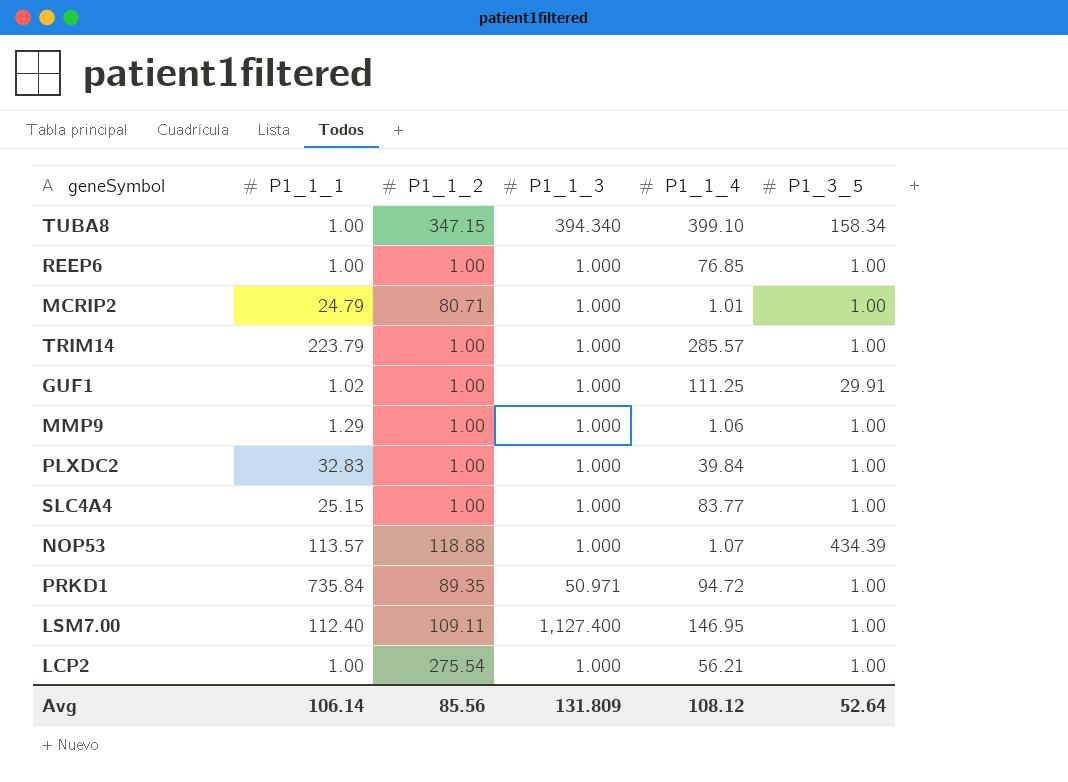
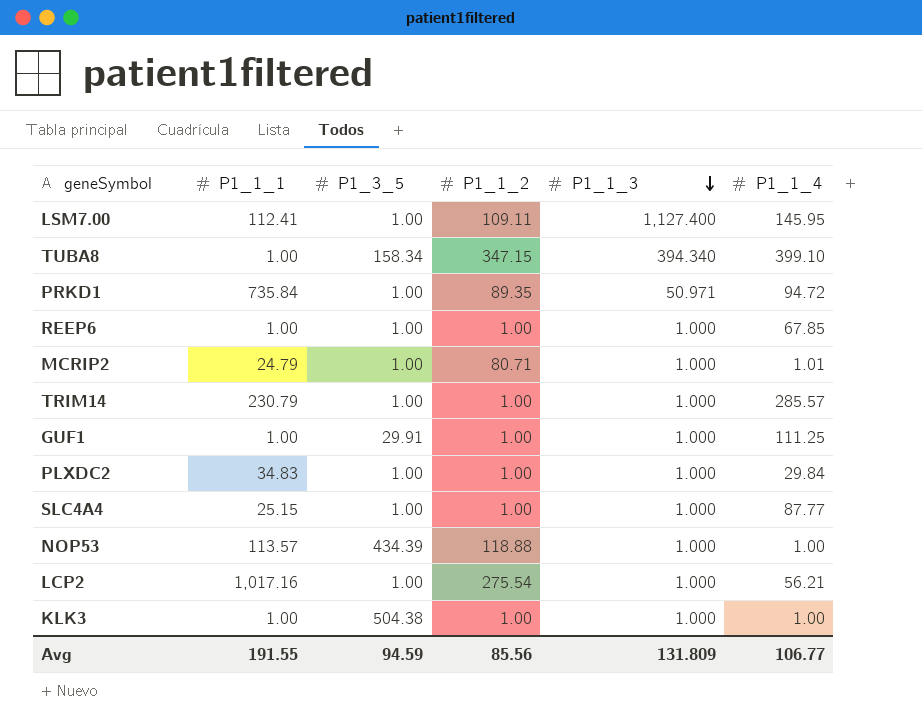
row order: none -> P1_1_3 descending
column P1_3_5 | position: 6 -> 3
row MMP9: 1.29 | 1.00 | 1.000 | 1.06 | 1.00 -> none
LSM7.00 | P1_1_1: 112.40 -> 112.41
LSM7.00 | P1_1_4: 146.95 -> 145.95
REEP6 | P1_1_4: 76.85 -> 67.85
TRIM14 | P1_1_1: 223.79 -> 230.79
GUF1 | P1_1_1: 1.02 -> 1.00
PLXDC2 | P1_1_1: 32.83 -> 34.83
PLXDC2 | P1_1_4: 39.84 -> 29.84
SLC4A4 | P1_1_4: 83.77 -> 87.77
NOP53 | P1_1_4: 1.07 -> 1.00
LCP2 | P1_1_1: 1.00 -> 1,017.16
row KLK3: none -> 1.00 | 504.38 | 1.00 | 1.000 | 1.00
Avg | P1_1_1: 106.14 -> 191.55
Avg | P1_3_5: 52.64 -> 94.59
Avg | P1_1_4: 108.12 -> 106.77

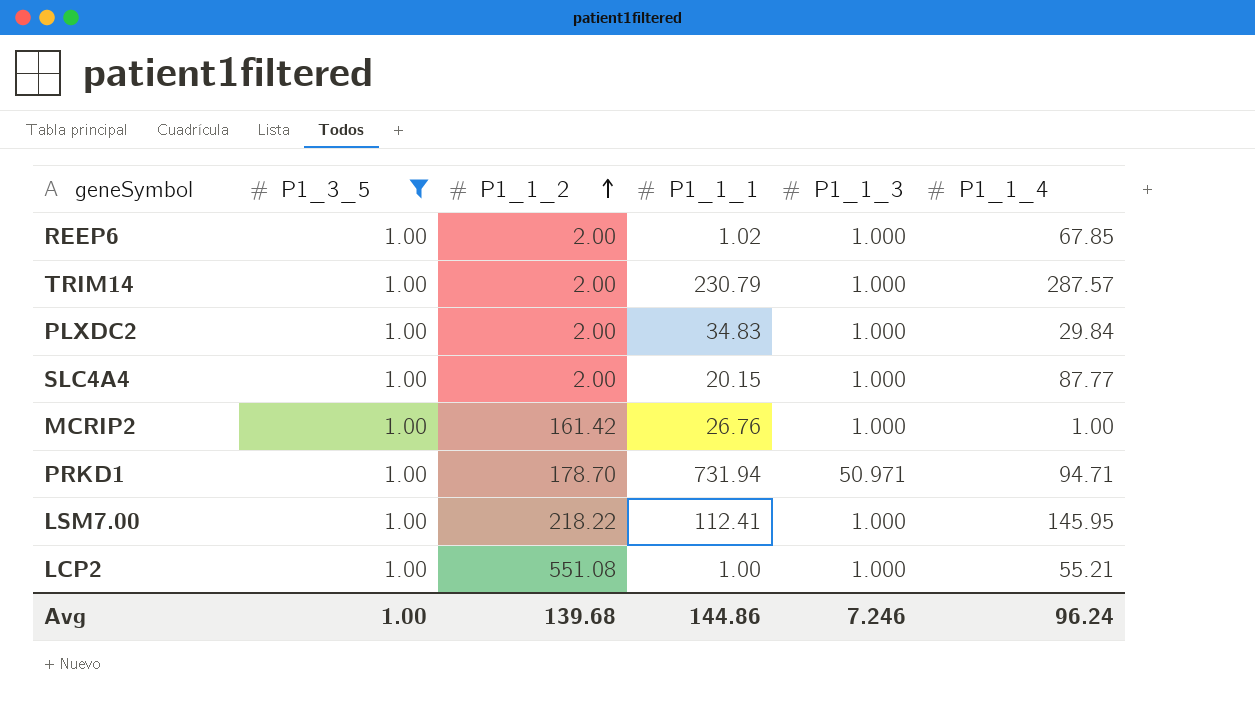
filter: none -> P1_3_5 = 1.00
row order: P1_1_3 descending -> P1_1_2 ascending
column P1_1_1 | position: 2 -> 4
REEP6 | P1_1_2: 1.00 -> 2.00
REEP6 | P1_1_1: 1.00 -> 1.02
TRIM14 | P1_1_2: 1.00 -> 2.00
TRIM14 | P1_1_4: 285.57 -> 287.57
PLXDC2 | P1_1_2: 1.00 -> 2.00
SLC4A4 | P1_1_2: 1.00 -> 2.00
SLC4A4 | P1_1_1: 25.15 -> 20.15
MCRIP2 | P1_1_2: 80.71 -> 161.42
MCRIP2 | P1_1_1: 24.79 -> 26.76
MCRIP2 | P1_1_4: 1.01 -> 1.00
PRKD1 | P1_1_2: 89.35 -> 178.70
PRKD1 | P1_1_1: 735.84 -> 731.94
PRKD1 | P1_1_4: 94.72 -> 94.71
LSM7.00 | P1_1_2: 109.11 -> 218.22
LSM7.00 | P1_1_3: 1,127.400 -> 1.000
LCP2 | P1_1_2: 275.54 -> 551.08
LCP2 | P1_1_1: 1,017.16 -> 1.00
LCP2 | P1_1_4: 56.21 -> 55.21
Avg | P1_3_5: 94.59 -> 1.00
Avg | P1_1_2: 85.56 -> 139.68
Avg | P1_1_1: 191.55 -> 144.86
Avg | P1_1_3: 131.809 -> 7.246
Avg | P1_1_4: 106.77 -> 96.24

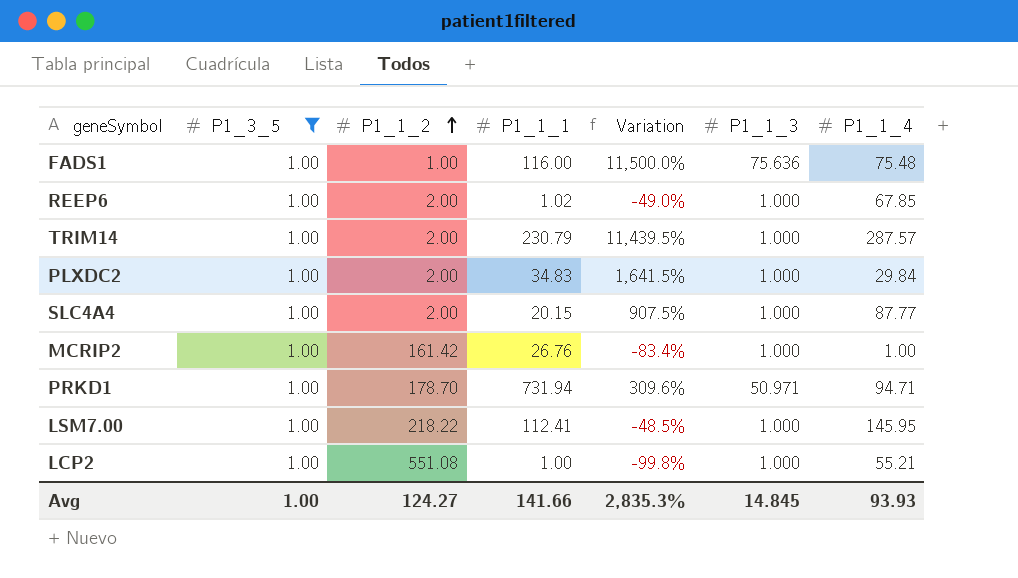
column Variation | formula: none -> ([P1_1_1] - [P1_1_2]) / [P1_1_2]
row FADS1: none -> 1.00 | 1.00 | 116.00 | 11,500.0% | 75.636 | 75.48
Avg | P1_1_2: 139.68 -> 124.27
Avg | P1_1_1: 144.86 -> 141.66
Avg | P1_1_3: 7.246 -> 14.845
Avg | P1_1_4: 96.24 -> 93.93

